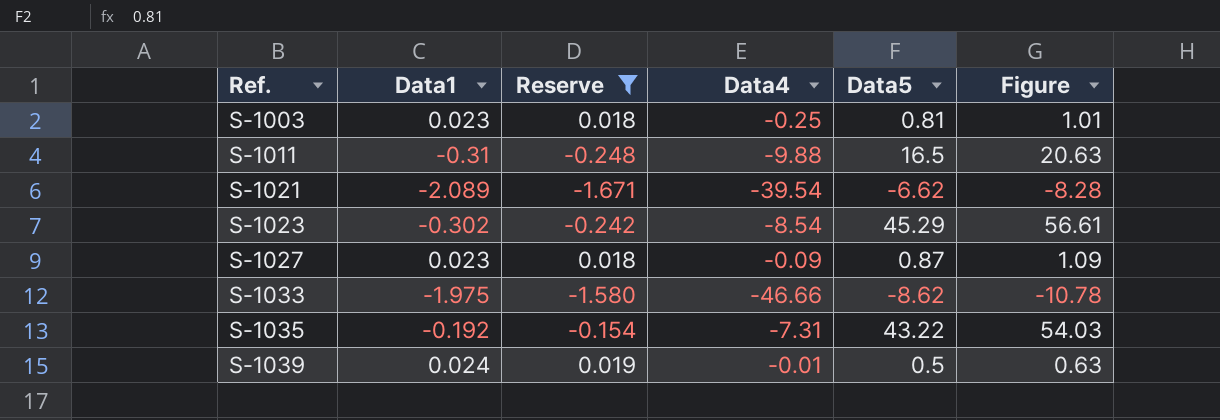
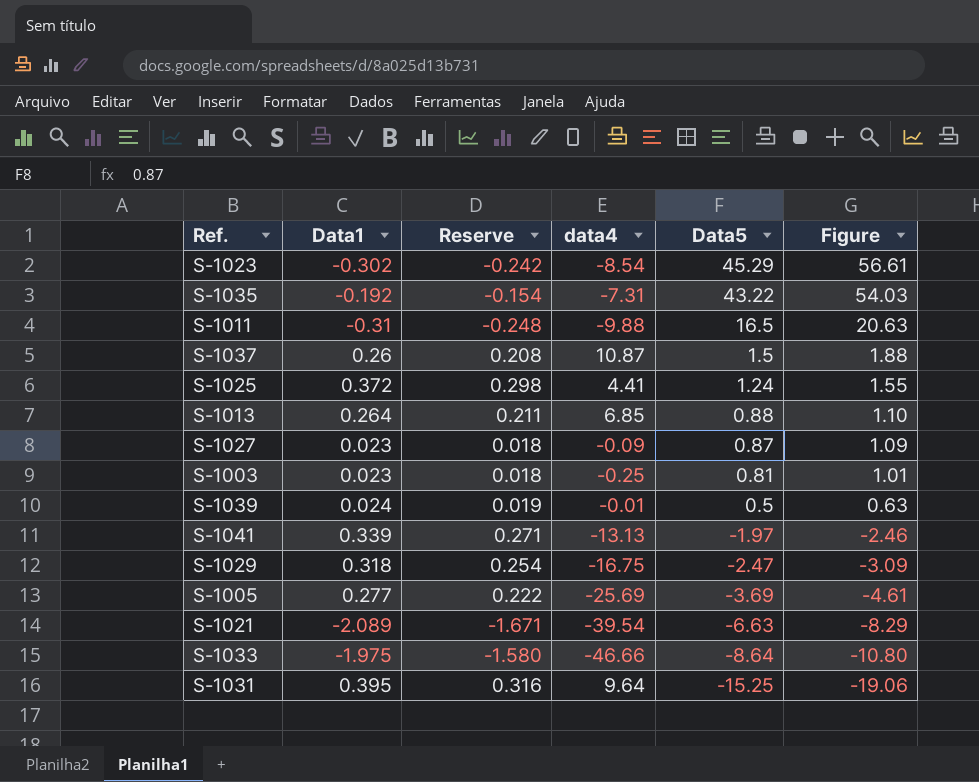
filter: Reserve <= 0.019 -> none
row order: Ref. ascending -> Data5 descending
column name: Data4 -> data4
S-1021 | Data5: -6.62 -> -6.63
S-1021 | Figure: -8.28 -> -8.29
S-1033 | Data5: -8.62 -> -8.64
S-1033 | Figure: -10.78 -> -10.80

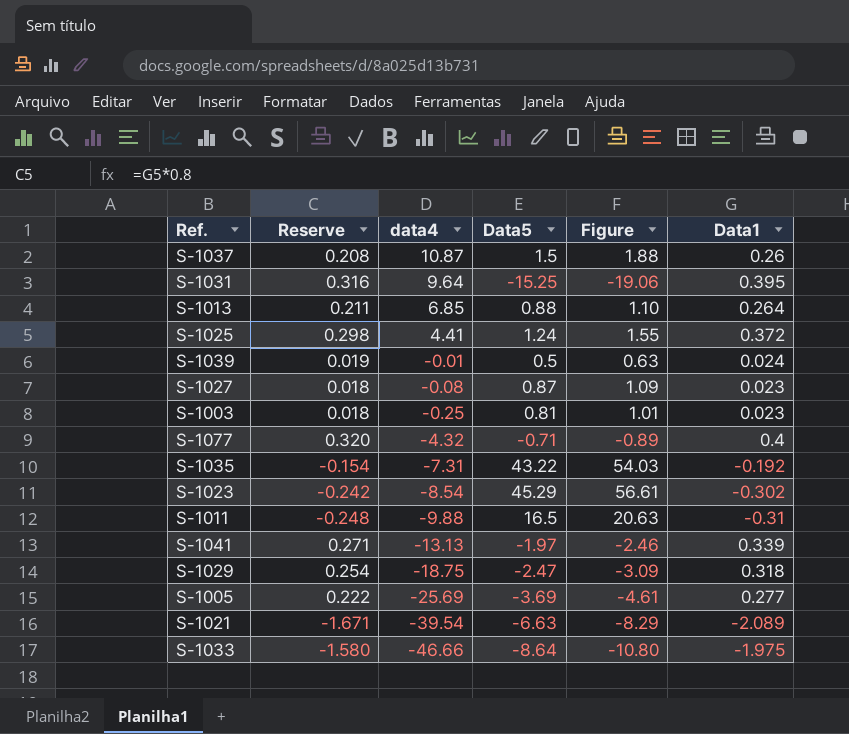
row order: Data5 descending -> data4 descending
column Data1 | position: 2 -> 6
S-1027 | data4: -0.09 -> -0.08
row S-1077: none -> 0.320 | -4.32 | -0.71 | -0.89 | 0.4
S-1029 | data4: -16.75 -> -18.75

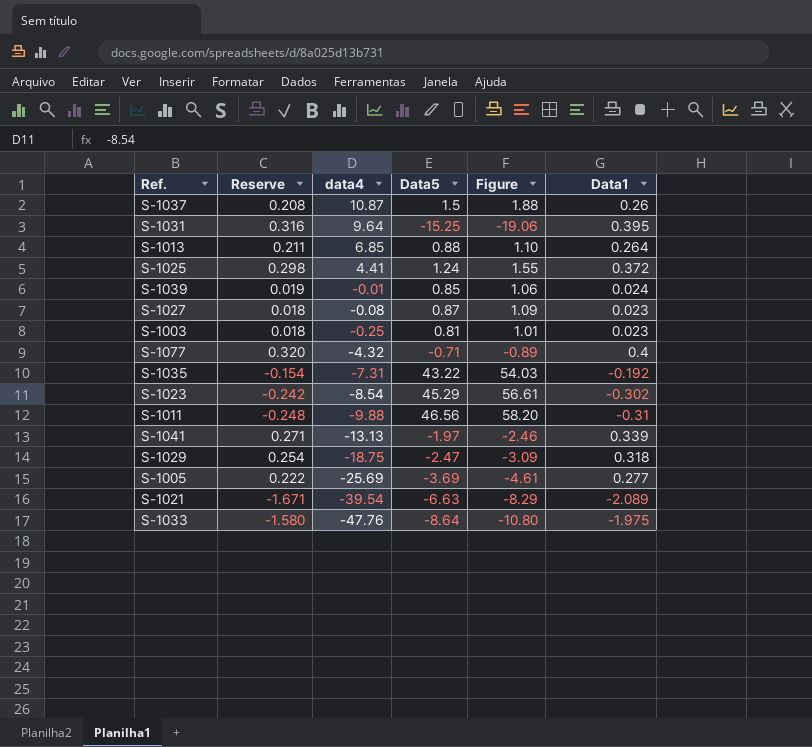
S-1039 | Data5: 0.5 -> 0.85
S-1039 | Figure: 0.63 -> 1.06
S-1011 | Data5: 16.5 -> 46.56
S-1011 | Figure: 20.63 -> 58.20
S-1033 | data4: -46.66 -> -47.76

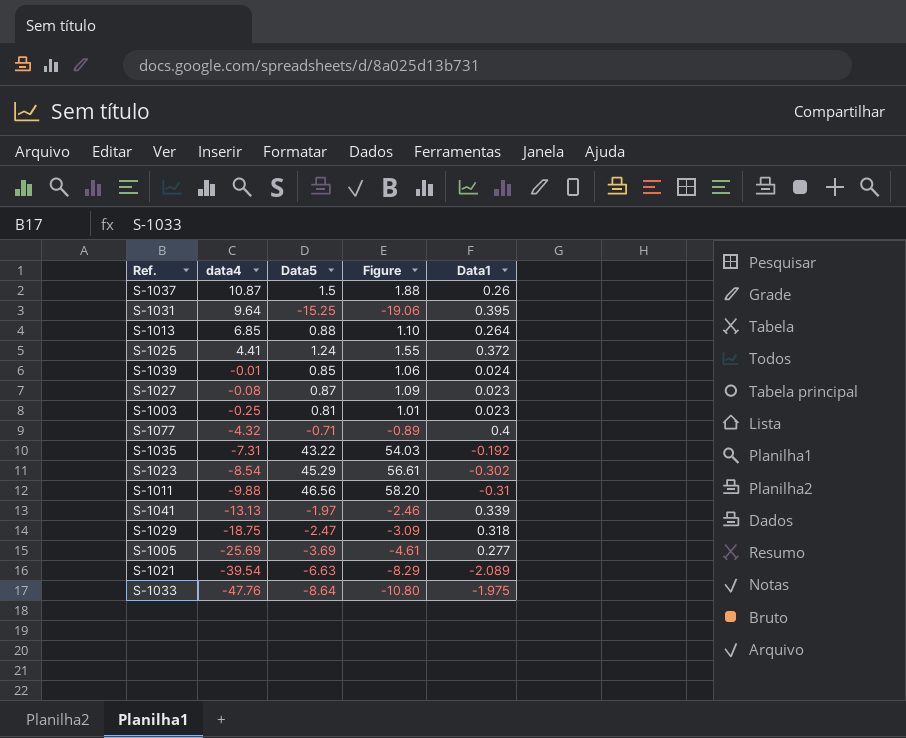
column Reserve | formula: [Data1] * 0.8 -> none

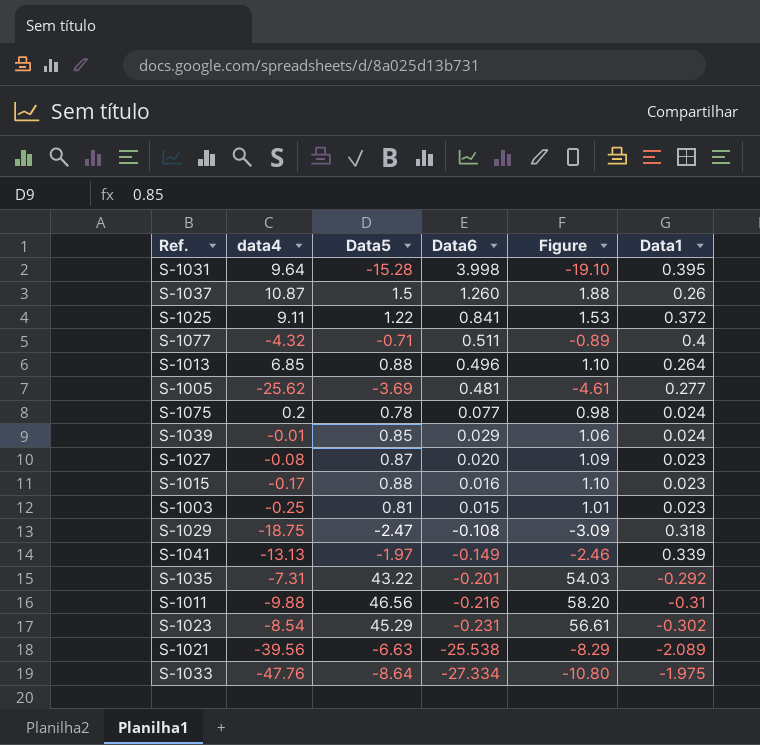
row order: data4 descending -> Data6 descending
column Data6 | position: none -> 4
S-1031 | Data5: -15.25 -> -15.28
S-1031 | Figure: -19.06 -> -19.10
S-1025 | data4: 4.41 -> 9.11
S-1025 | Data5: 1.24 -> 1.22
S-1025 | Figure: 1.55 -> 1.53
S-1005 | data4: -25.69 -> -25.62
row S-1075: none -> 0.2 | 0.78 | 0.077 | 0.98 | 0.024
row S-1015: none -> -0.17 | 0.88 | 0.016 | 1.10 | 0.023
S-1035 | Data1: -0.192 -> -0.292
S-1021 | data4: -39.54 -> -39.56

